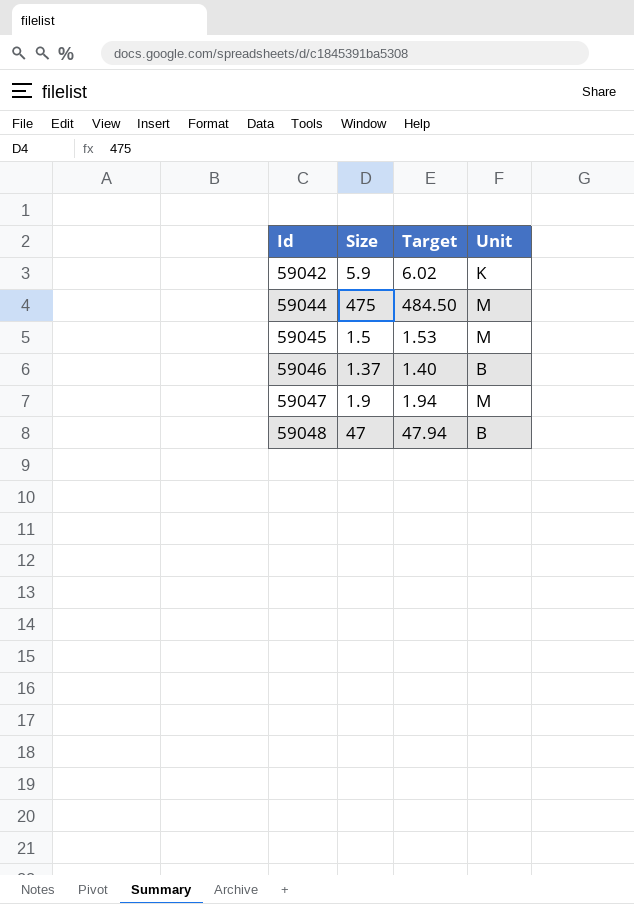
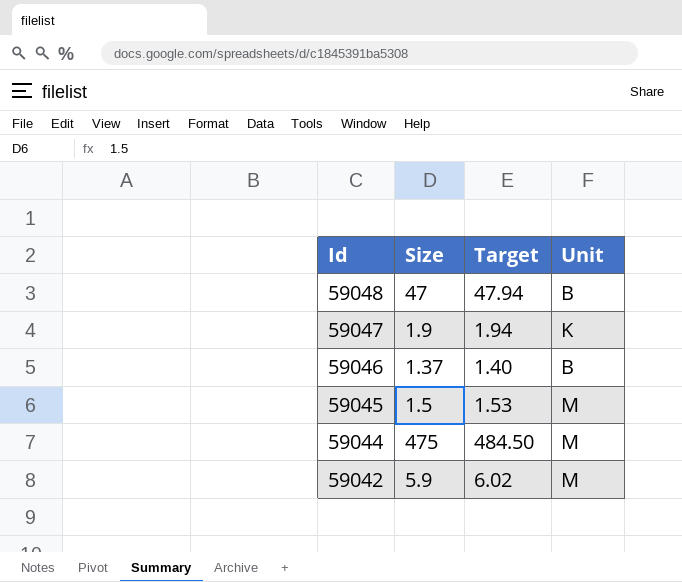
row order: Id ascending -> Id descending
59047 | Unit: M -> K
59042 | Unit: K -> M

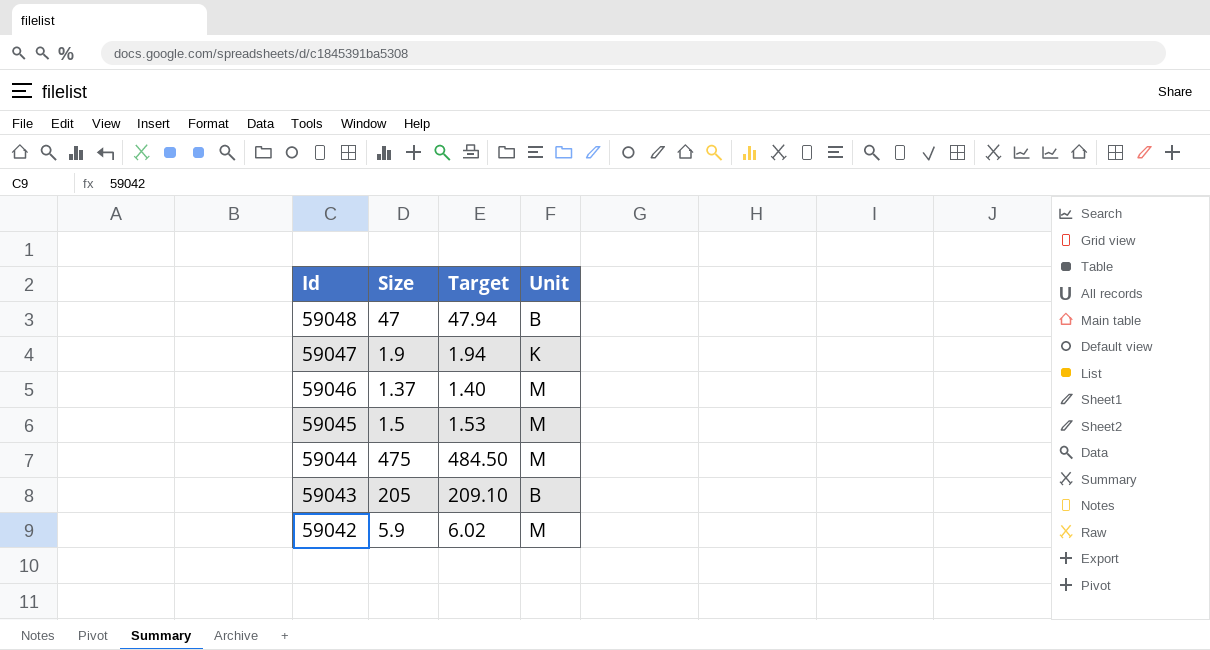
59046 | Unit: B -> M
row 59043: none -> 205 | 209.10 | B

